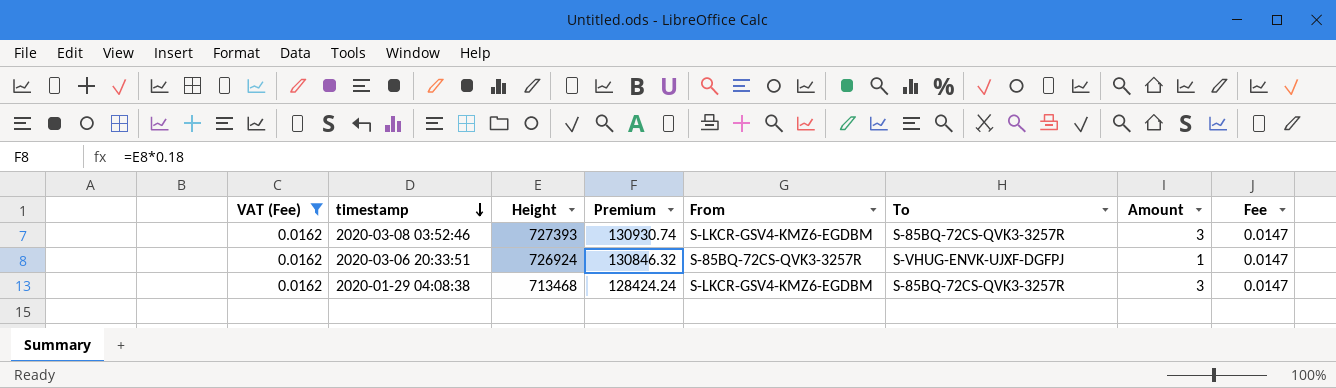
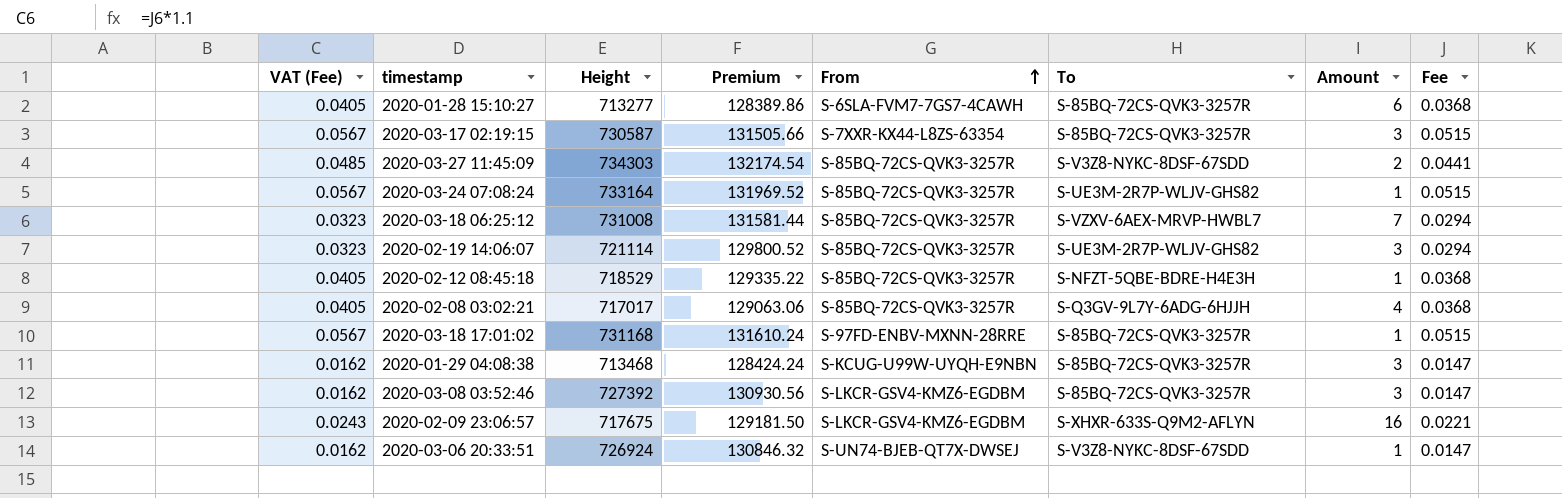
filter: VAT (Fee) = 0.0162 -> none
row order: timestamp descending -> From ascending
2020-01-29 04:08:38 | From: S-LKCR-GSV4-KMZ6-EGDBM -> S-KCUG-U99W-UYQH-E9NBN
2020-03-08 03:52:46 | Height: 727393 -> 727392
2020-03-08 03:52:46 | Premium: 130930.74 -> 130930.56
2020-03-06 20:33:51 | From: S-85BQ-72CS-QVK3-3257R -> S-UN74-BJEB-QT7X-DWSEJ
2020-03-06 20:33:51 | To: S-VHUG-ENVK-UJXF-DGFPJ -> S-V3Z8-NYKC-8DSF-67SDD

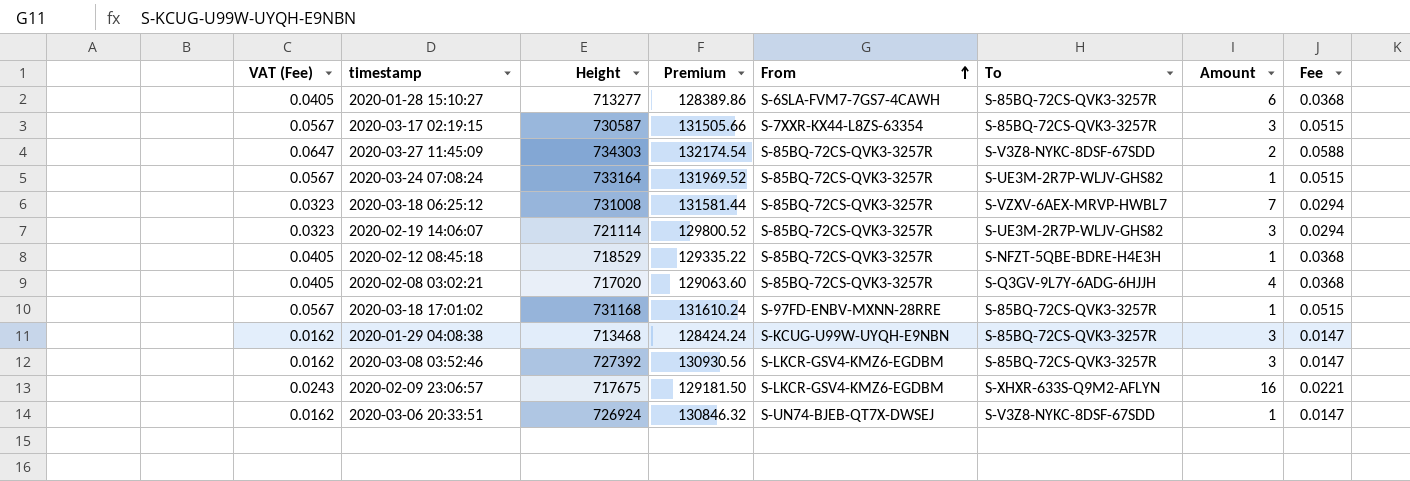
2020-03-27 11:45:09 | VAT (Fee): 0.0485 -> 0.0647
2020-03-27 11:45:09 | Fee: 0.0441 -> 0.0588
2020-02-08 03:02:21 | Height: 717017 -> 717020
2020-02-08 03:02:21 | Premium: 129063.06 -> 129063.60

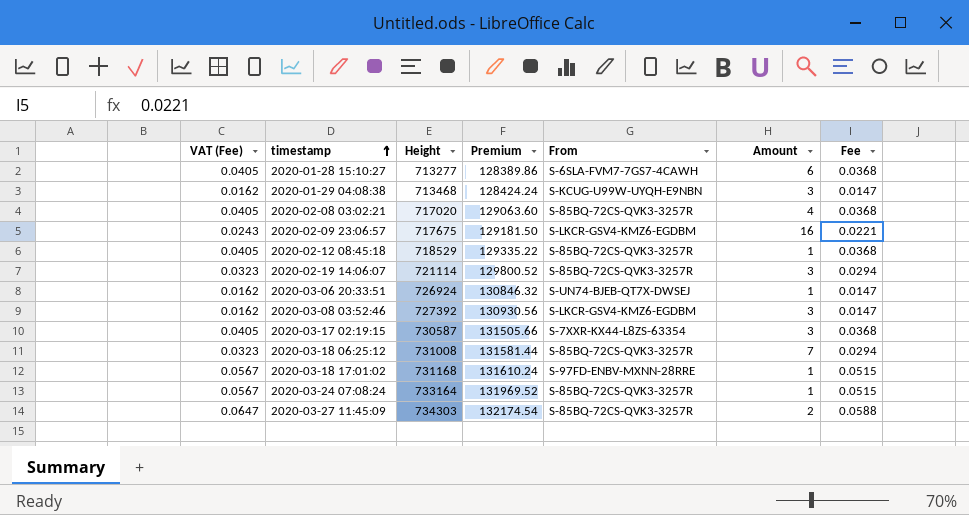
row order: From ascending -> timestamp ascending
column To | position: 6 -> none
2020-03-17 02:19:15 | VAT (Fee): 0.0567 -> 0.0405
2020-03-17 02:19:15 | Fee: 0.0515 -> 0.0368

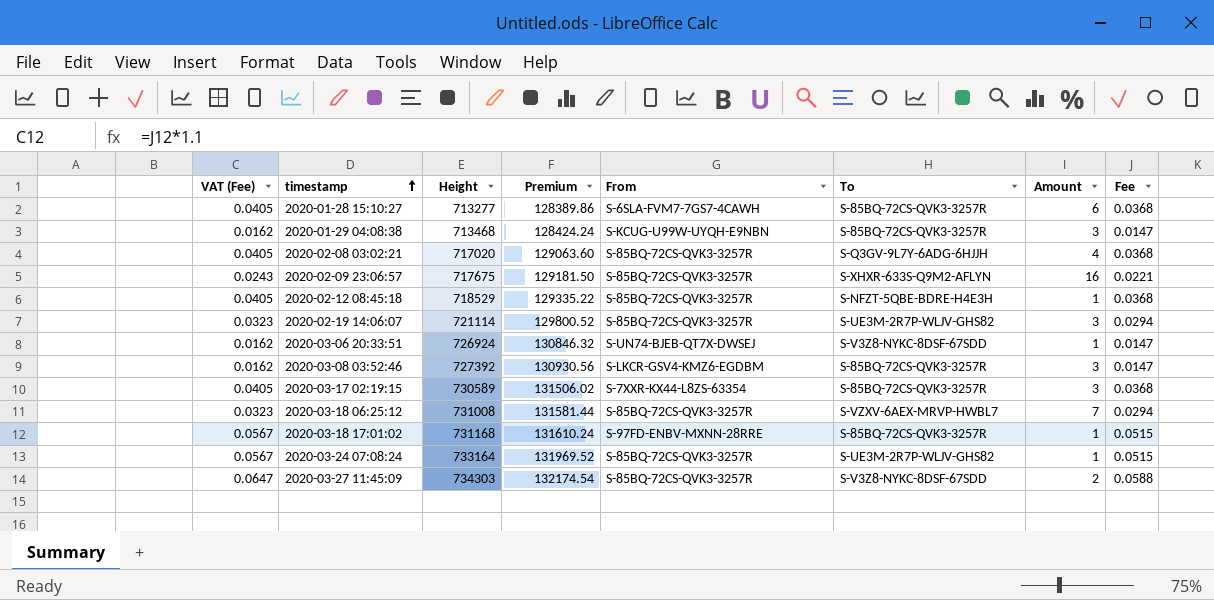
column To | position: none -> 6
2020-02-09 23:06:57 | From: S-LKCR-GSV4-KMZ6-EGDBM -> S-85BQ-72CS-QVK3-3257R
2020-03-17 02:19:15 | Height: 730587 -> 730589
2020-03-17 02:19:15 | Premium: 131505.66 -> 131506.02

